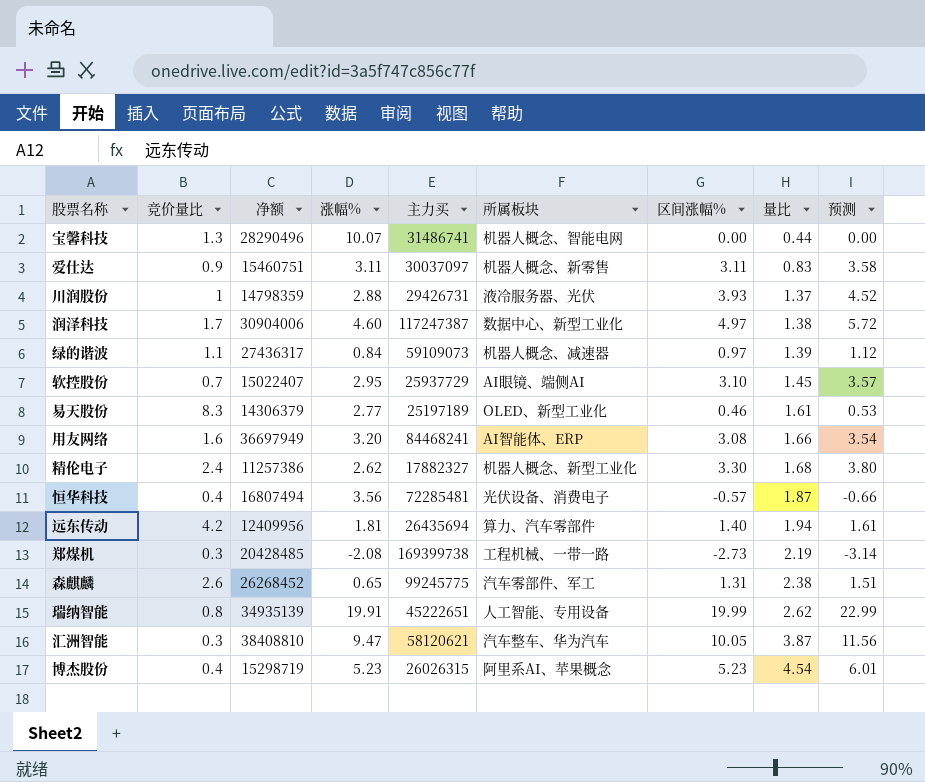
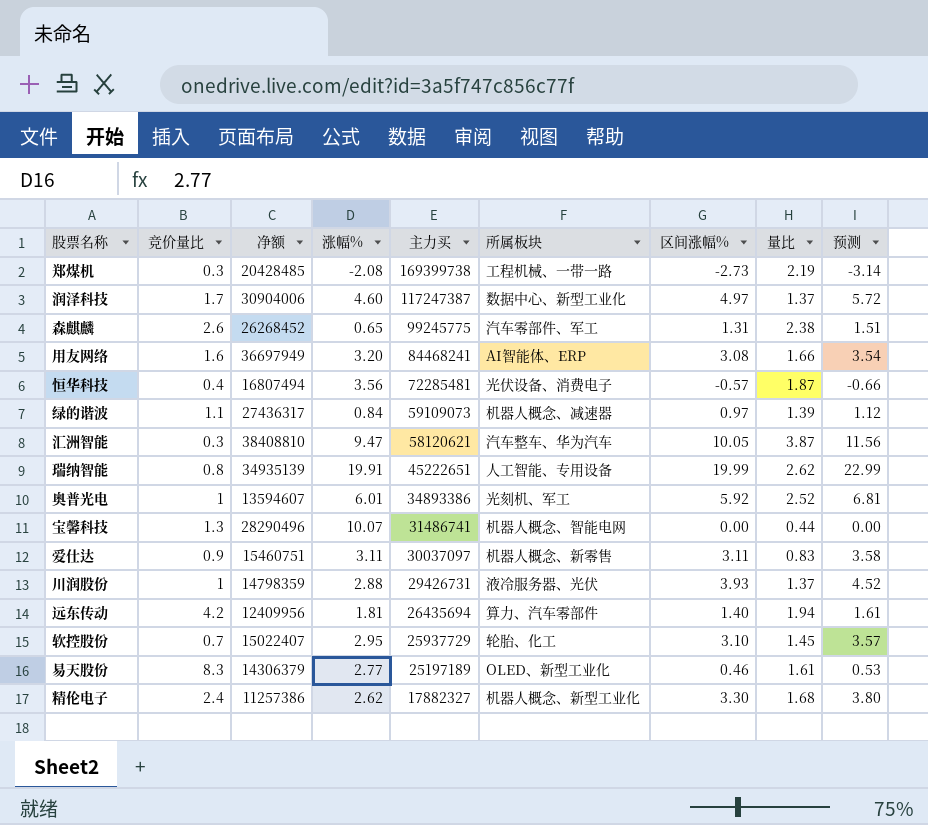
row order: 量比 ascending -> 主力买 descending
row 博杰股份: 0.4 | 15298719 | 5.23 | 26026315 | 阿里系AI、苹果概念 | 5.23 | 4.54 | 6.01 -> none
润泽科技 | 量比: 1.38 -> 1.37
row 奥普光电: none -> 1 | 13594607 | 6.01 | 34893386 | 光刻机、军工 | 5.92 | 2.52 | 6.81
软控股份 | 所属板块: AI眼镜、端侧AI -> 轮胎、化工

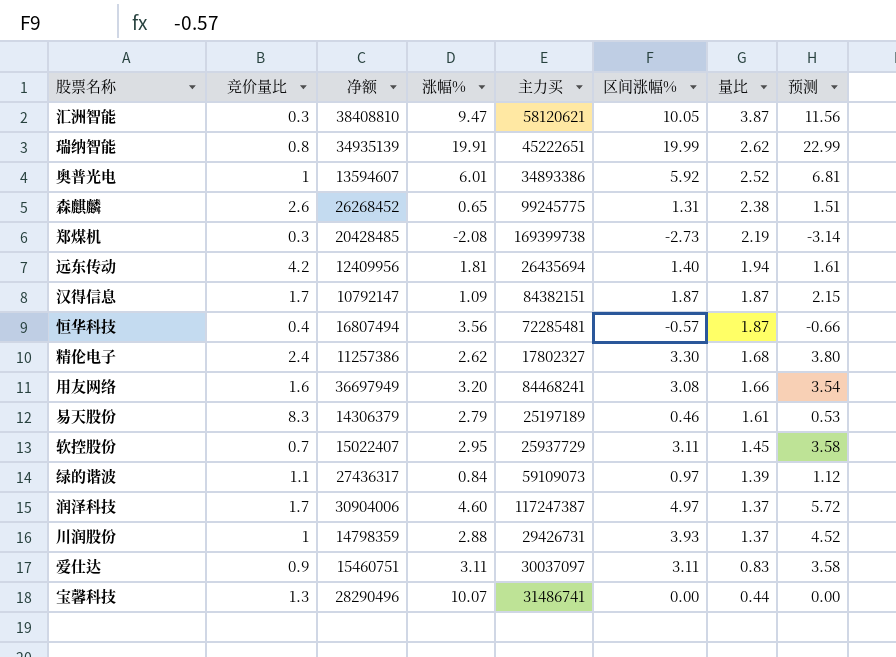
row order: 主力买 descending -> 量比 descending
column 所属板块 | position: 6 -> none
row 汉得信息: none -> 1.7 | 10792147 | 1.09 | 84382151 | 1.87 | 1.87 | 2.15
精伦电子 | 主力买: 17882327 -> 17802327
易天股份 | 涨幅%: 2.77 -> 2.79
软控股份 | 区间涨幅%: 3.10 -> 3.11
软控股份 | 预测: 3.57 -> 3.58

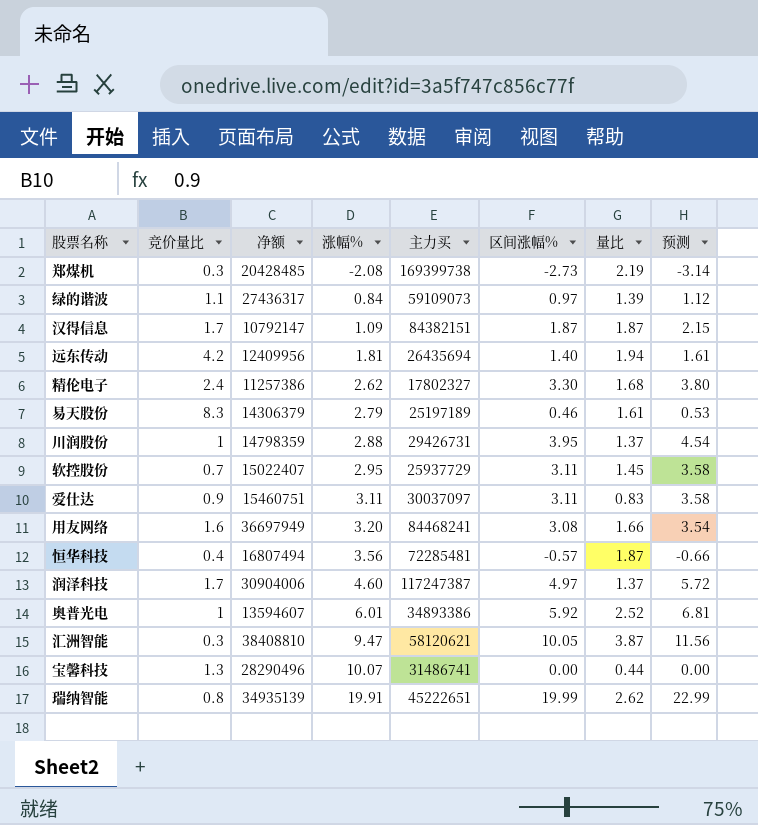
row order: 量比 descending -> 涨幅% ascending
row 森麒麟: 2.6 | 26268452 | 0.65 | 99245775 | 1.31 | 2.38 | 1.51 -> none
川润股份 | 区间涨幅%: 3.93 -> 3.95
川润股份 | 预测: 4.52 -> 4.54

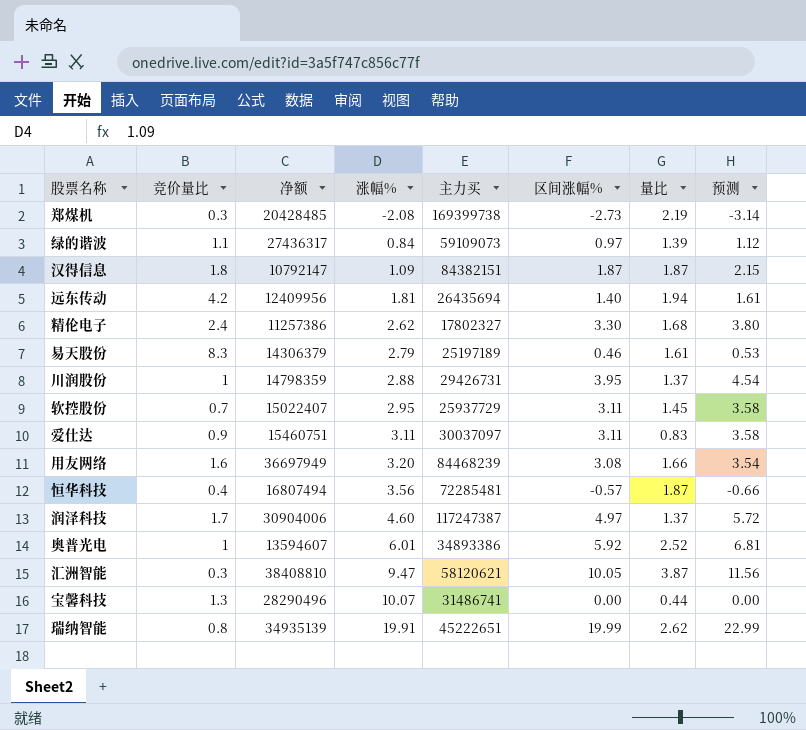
汉得信息 | 竞价量比: 1.7 -> 1.8
用友网络 | 主力买: 84468241 -> 84468239

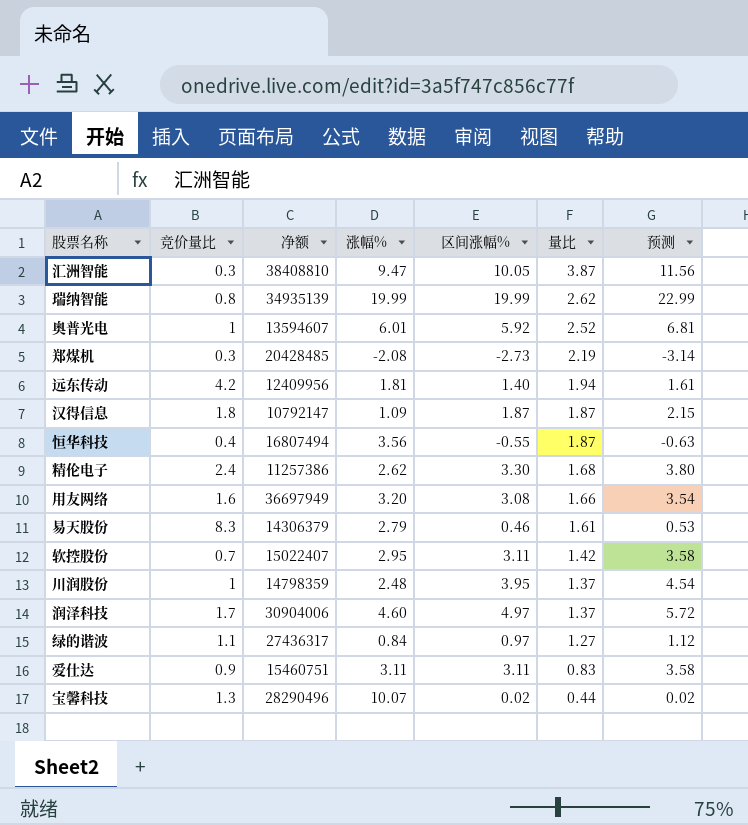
row order: 涨幅% ascending -> 量比 descending
column 主力买 | position: 5 -> none
瑞纳智能 | 涨幅%: 19.91 -> 19.99
恒华科技 | 区间涨幅%: -0.57 -> -0.55
恒华科技 | 预测: -0.66 -> -0.63
软控股份 | 量比: 1.45 -> 1.42
川润股份 | 涨幅%: 2.88 -> 2.48
绿的谐波 | 量比: 1.39 -> 1.27
宝馨科技 | 区间涨幅%: 0.00 -> 0.02
宝馨科技 | 预测: 0.00 -> 0.02

